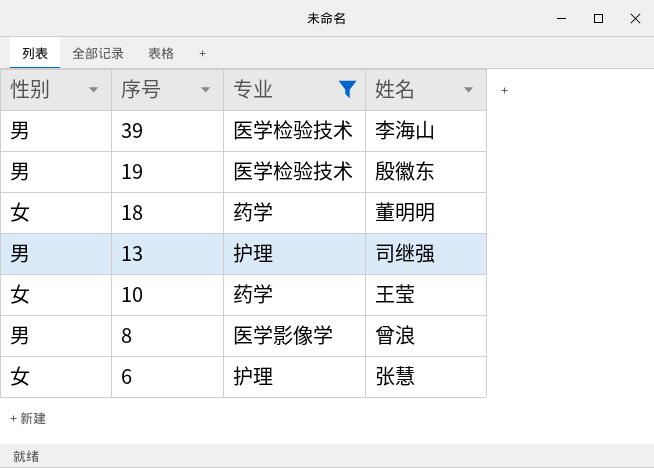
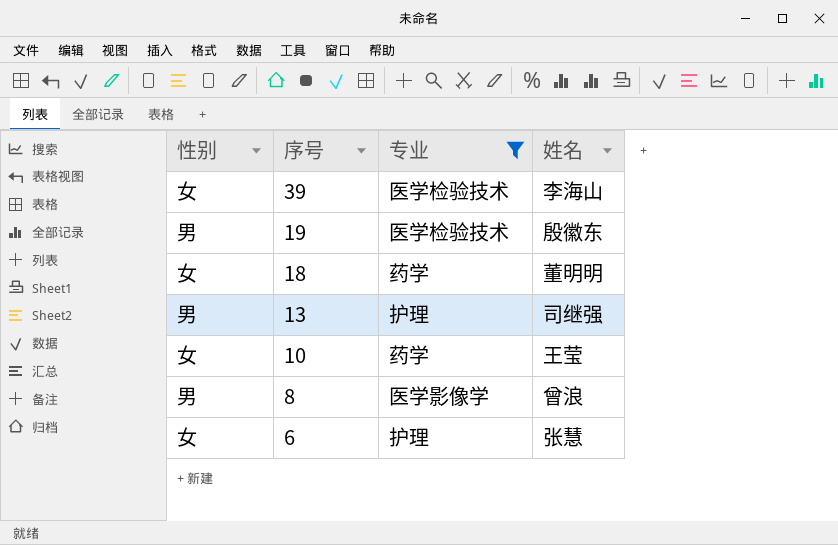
39 | 性别: 男 -> 女

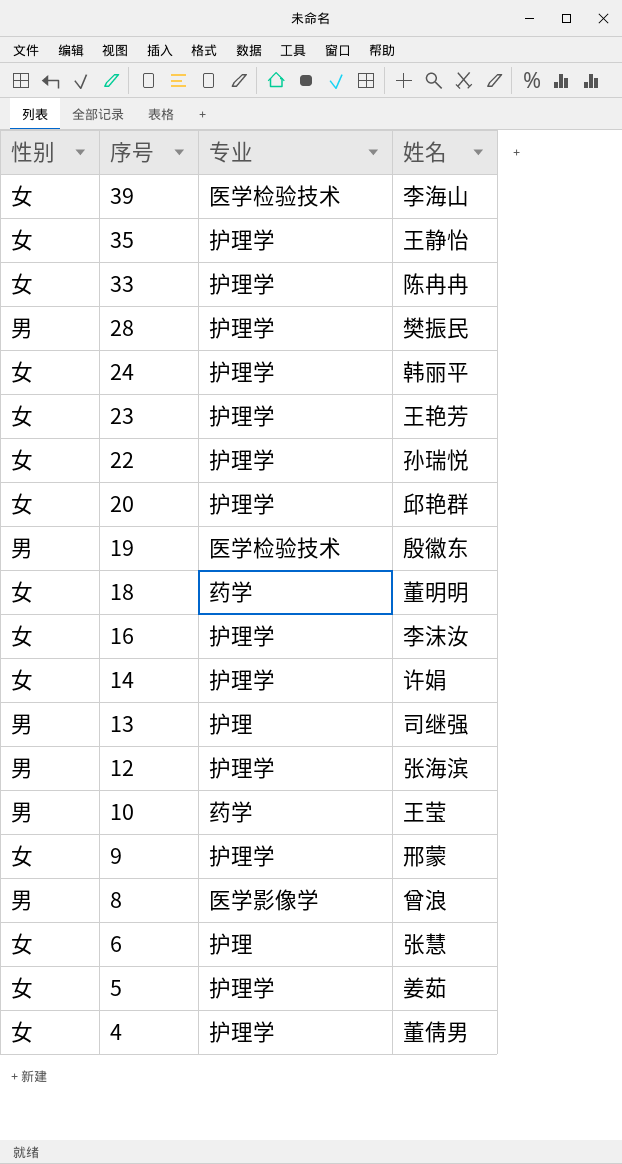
filter: 专业 != 护理学 -> none
10 | 性别: 女 -> 男

